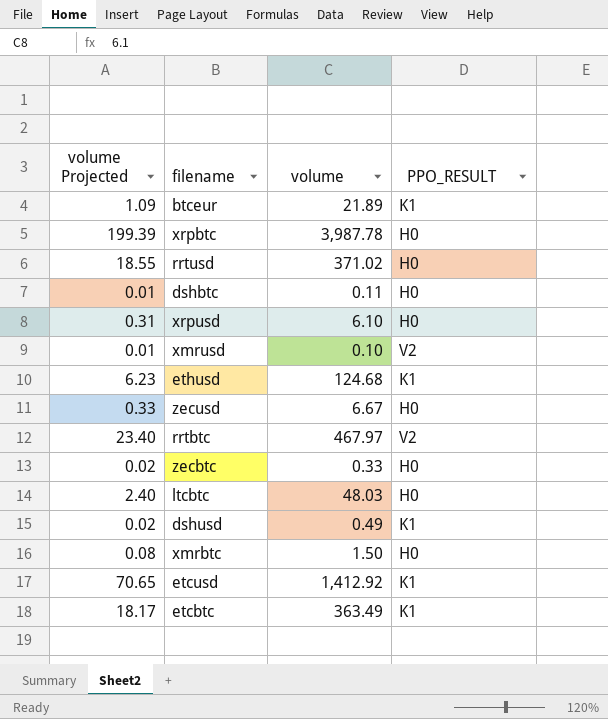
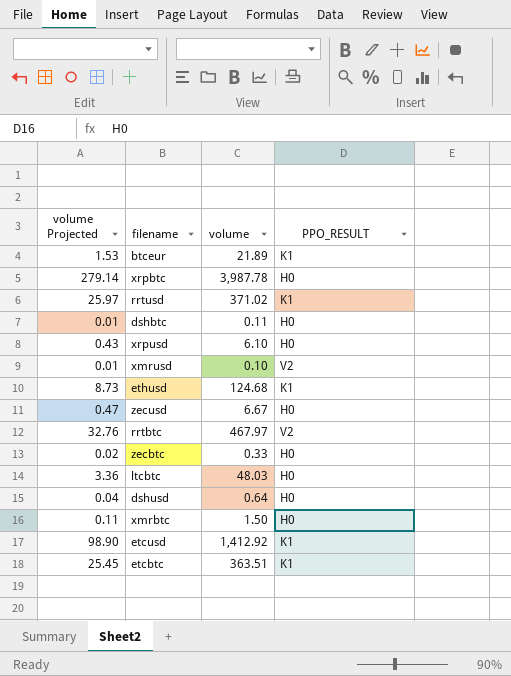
column volume Projected | formula: [volume] * 0.05 -> [volume] * 0.07
rrtusd | PPO_RESULT: H0 -> K1
dshusd | volume: 0.49 -> 0.64
dshusd | PPO_RESULT: K1 -> H0
etcbtc | volume: 363.49 -> 363.51

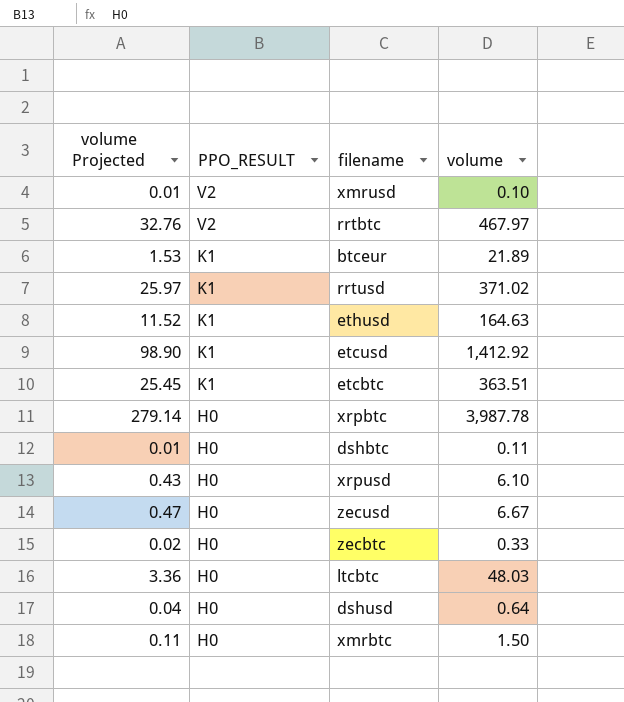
row order: none -> PPO_RESULT descending
column PPO_RESULT | position: 4 -> 2
ethusd | volume Projected: 8.73 -> 11.52
ethusd | volume: 124.68 -> 164.63

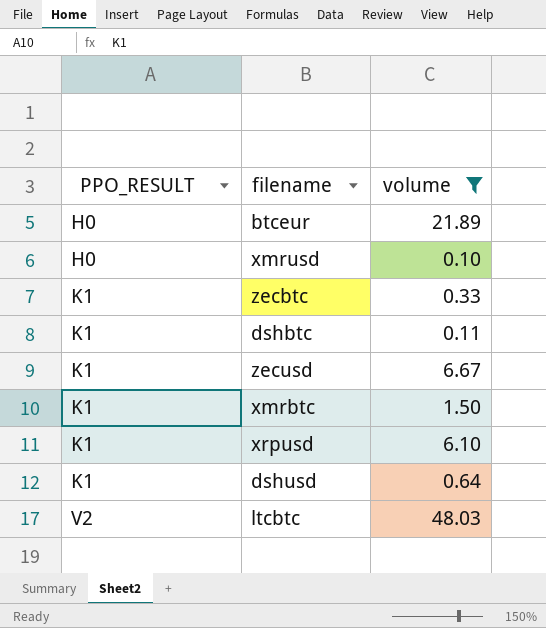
filter: none -> volume <= 48.03
row order: PPO_RESULT descending -> PPO_RESULT ascending
column volume Projected | formula: [volume] * 0.07 -> none
btceur | PPO_RESULT: K1 -> H0
xmrusd | PPO_RESULT: V2 -> H0
zecbtc | PPO_RESULT: H0 -> K1
dshbtc | PPO_RESULT: H0 -> K1
zecusd | PPO_RESULT: H0 -> K1
xmrbtc | PPO_RESULT: H0 -> K1
xrpusd | PPO_RESULT: H0 -> K1
dshusd | PPO_RESULT: H0 -> K1
ltcbtc | PPO_RESULT: H0 -> V2

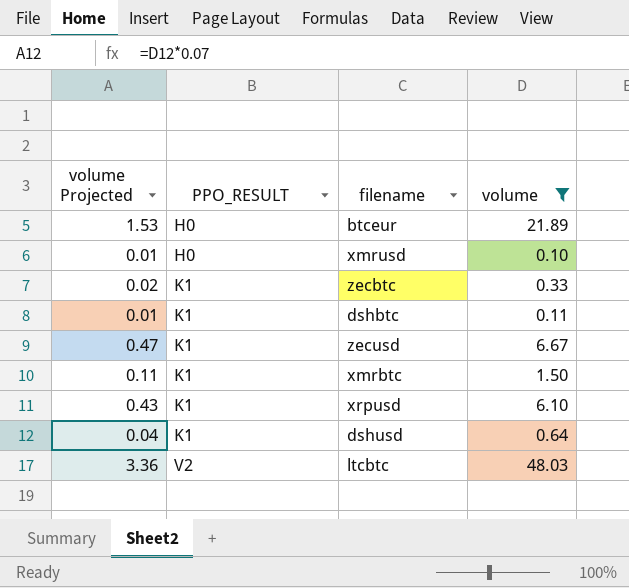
column volume Projected | formula: none -> [volume] * 0.07

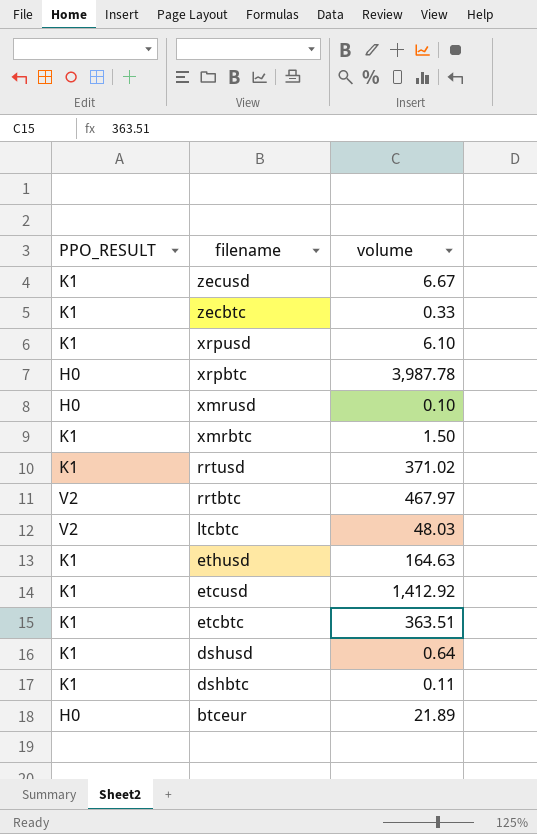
filter: volume <= 48.03 -> none
row order: PPO_RESULT ascending -> filename descending
column volume Projected | formula: [volume] * 0.07 -> none

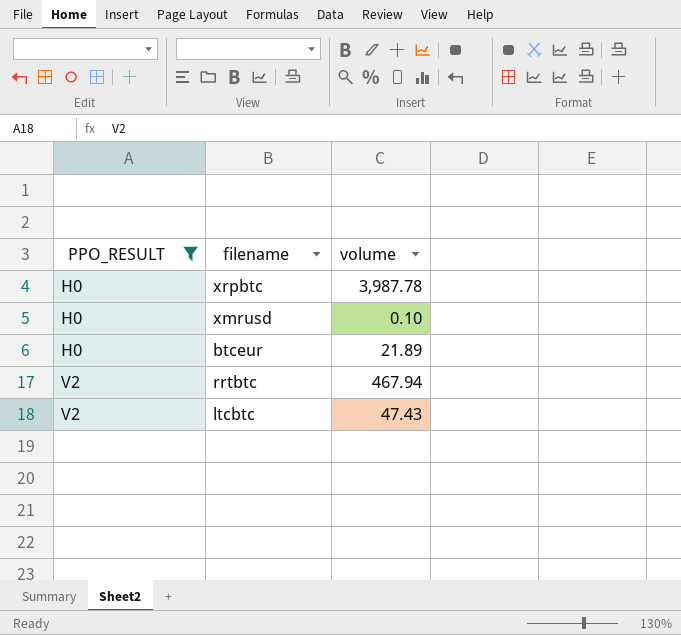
filter: none -> PPO_RESULT != K1
row order: filename descending -> PPO_RESULT ascending
rrtbtc | volume: 467.97 -> 467.94
ltcbtc | volume: 48.03 -> 47.43

